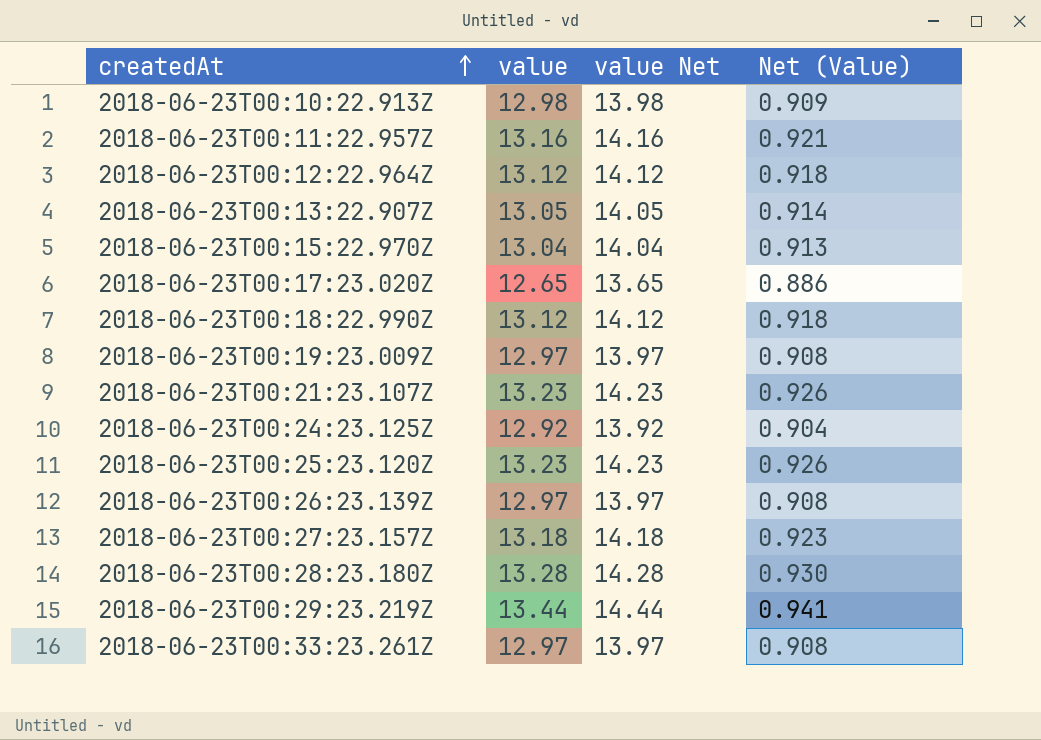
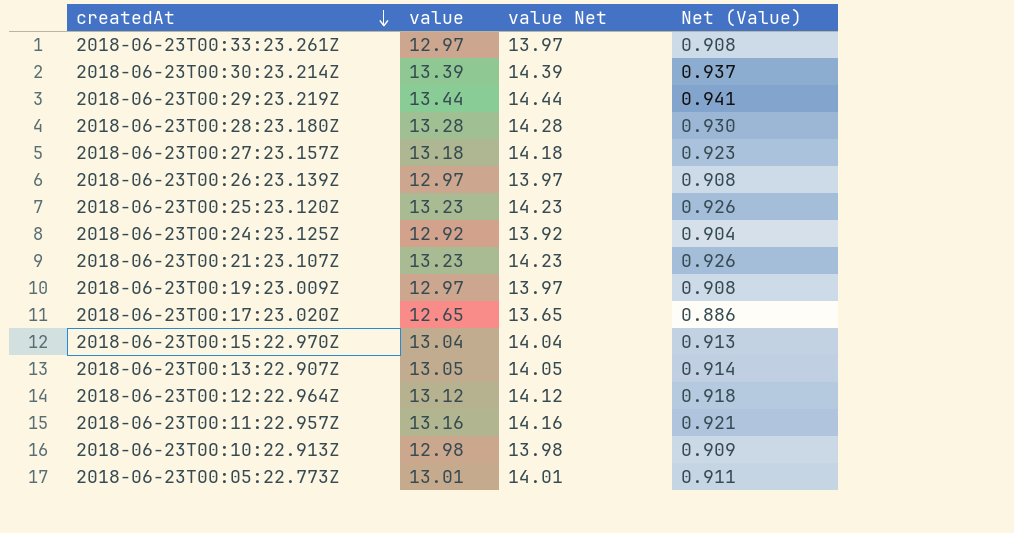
row order: createdAt ascending -> createdAt descending
row 2018-06-23T00:18:22.990Z: 13.12 | 14.12 | 0.918 -> none
row 2018-06-23T00:30:23.214Z: none -> 13.39 | 14.39 | 0.937
row 2018-06-23T00:05:22.773Z: none -> 13.01 | 14.01 | 0.911

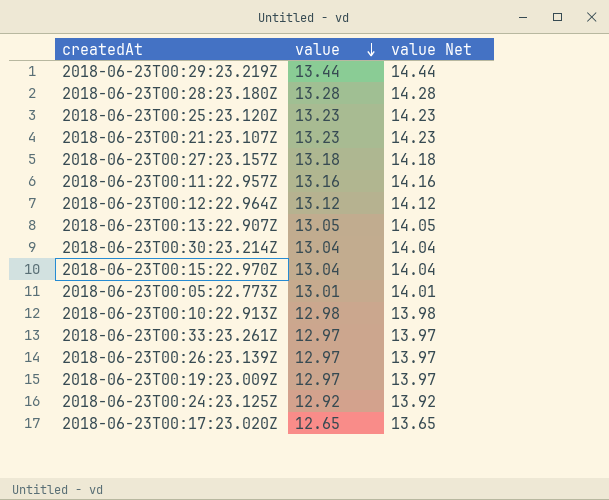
row order: createdAt descending -> value descending
column Net (Value) | formula: [value] * 0.07 -> none
2018-06-23T00:30:23.214Z | value: 13.39 -> 13.04
2018-06-23T00:30:23.214Z | value Net: 14.39 -> 14.04

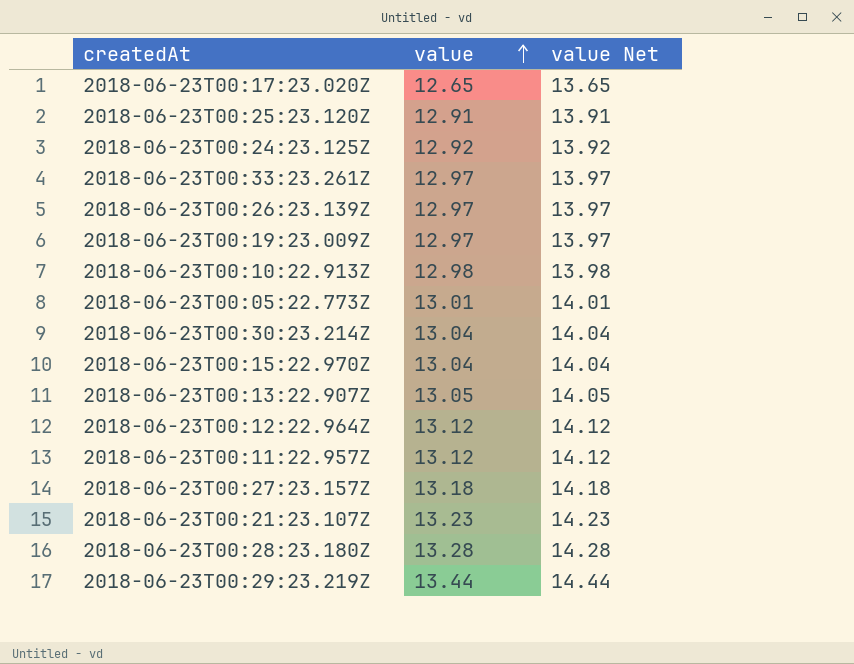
row order: value descending -> value ascending
2018-06-23T00:25:23.120Z | value: 13.23 -> 12.91
2018-06-23T00:25:23.120Z | value Net: 14.23 -> 13.91
2018-06-23T00:11:22.957Z | value: 13.16 -> 13.12
2018-06-23T00:11:22.957Z | value Net: 14.16 -> 14.12

